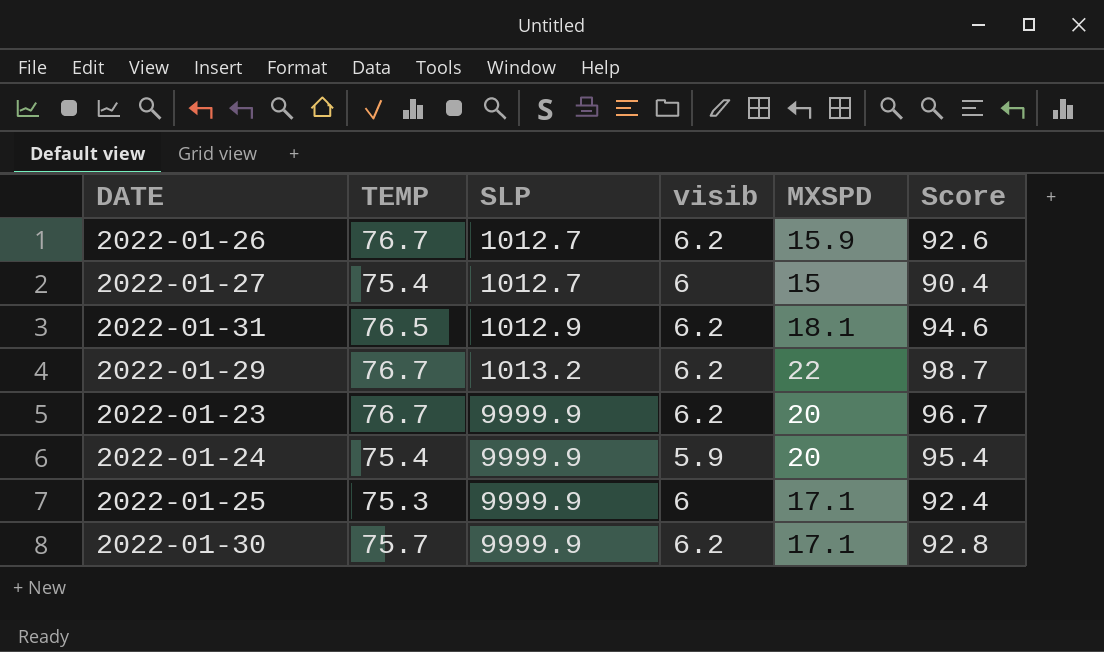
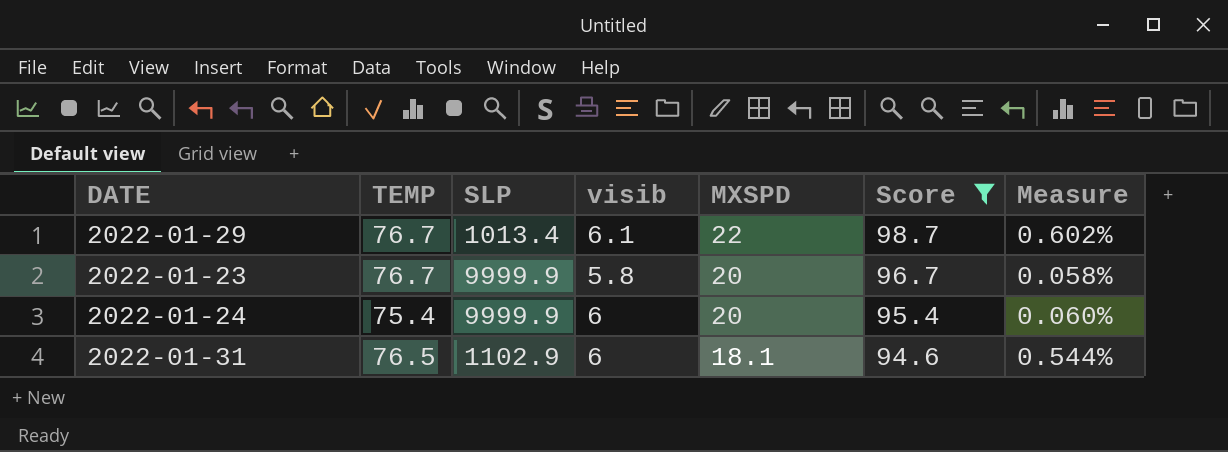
filter: none -> Score >= 94.6
row order: SLP ascending -> MXSPD descending
column Measure | formula: none -> [visib] / [SLP]
2022-01-29 | SLP: 1013.2 -> 1013.4
2022-01-29 | visib: 6.2 -> 6.1
2022-01-23 | visib: 6.2 -> 5.8
2022-01-24 | visib: 5.9 -> 6
2022-01-31 | SLP: 1012.9 -> 1102.9
2022-01-31 | visib: 6.2 -> 6

